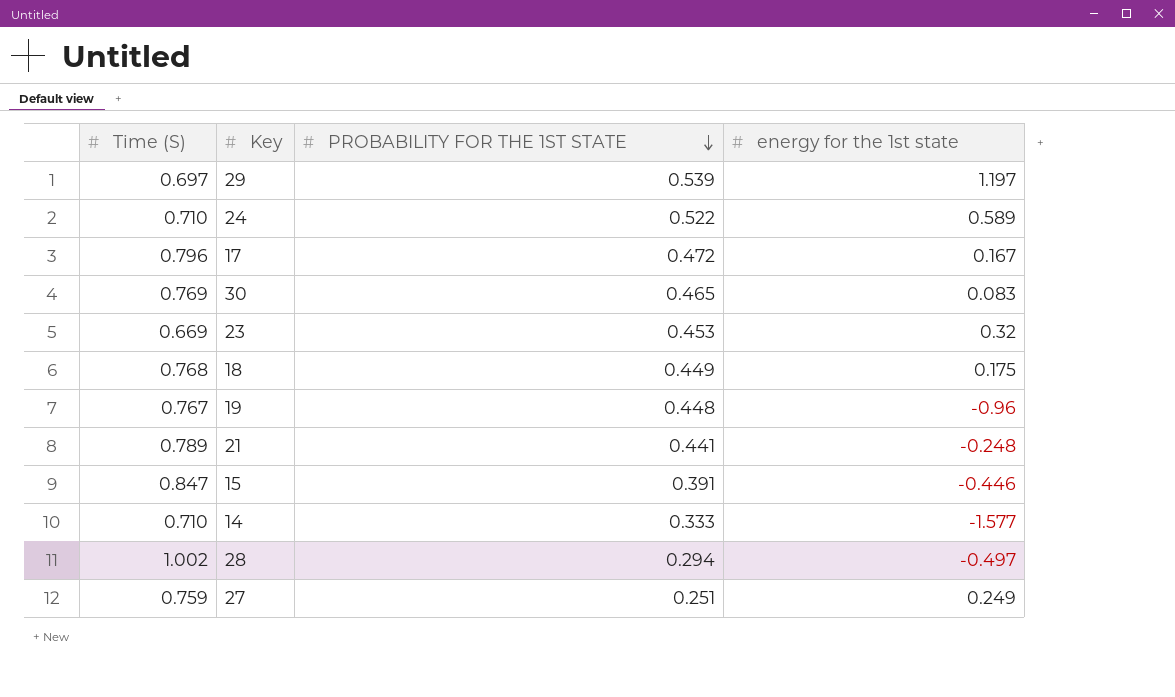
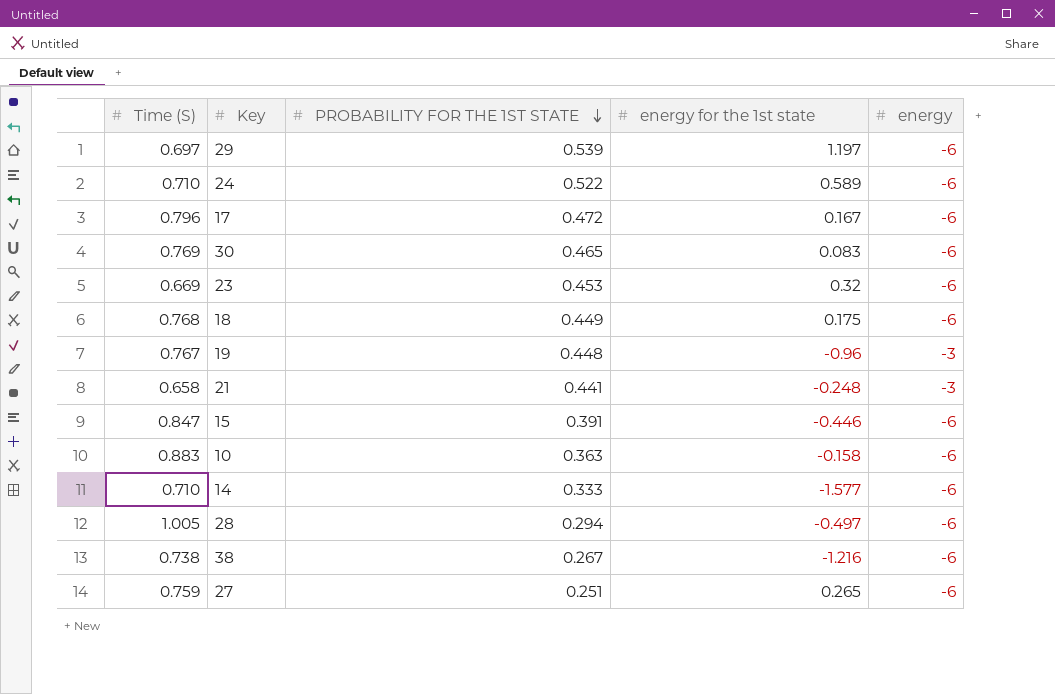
column energy | position: none -> 5
21 | Time (S): 0.789 -> 0.658
row 10: none -> 0.883 | 0.363 | -0.158 | -6
28 | Time (S): 1.002 -> 1.005
row 38: none -> 0.738 | 0.267 | -1.216 | -6
27 | energy for the 1st state: 0.249 -> 0.265

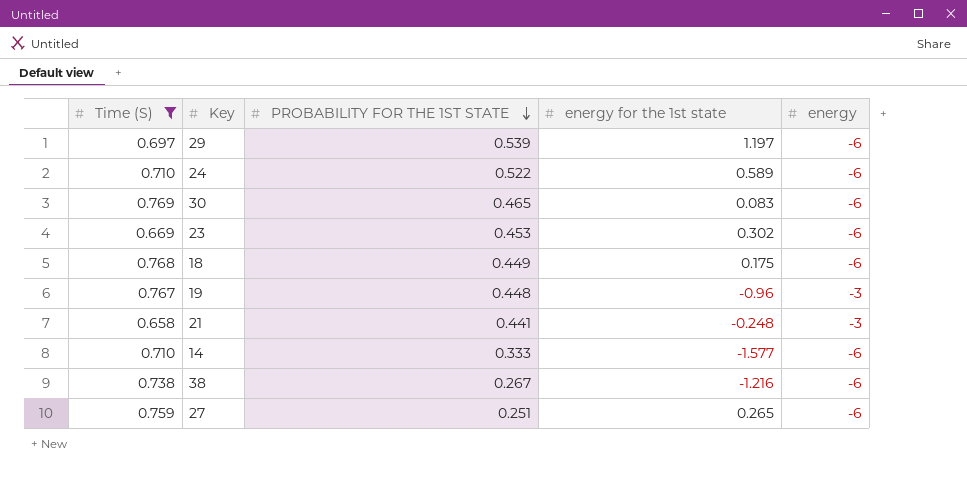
filter: none -> Time (S) <= 0.769
23 | energy for the 1st state: 0.32 -> 0.302

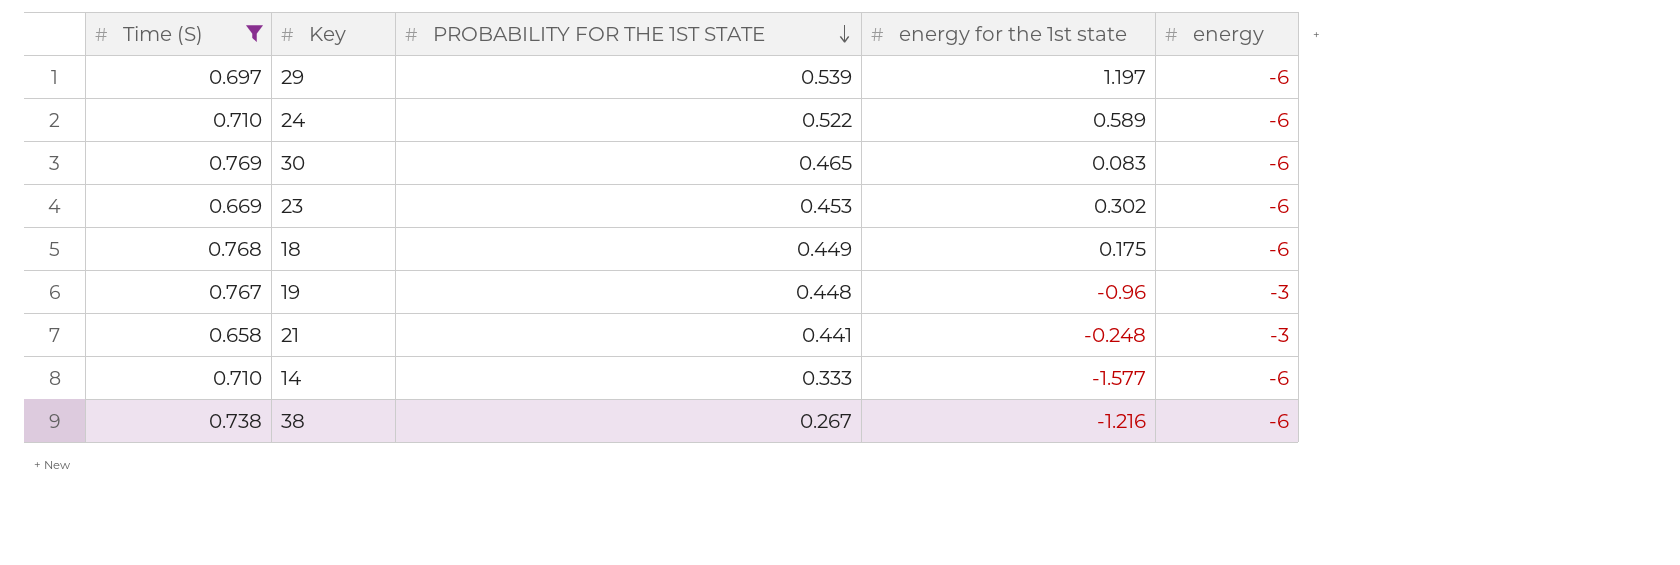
row 27: 0.759 | 0.251 | 0.265 | -6 -> none

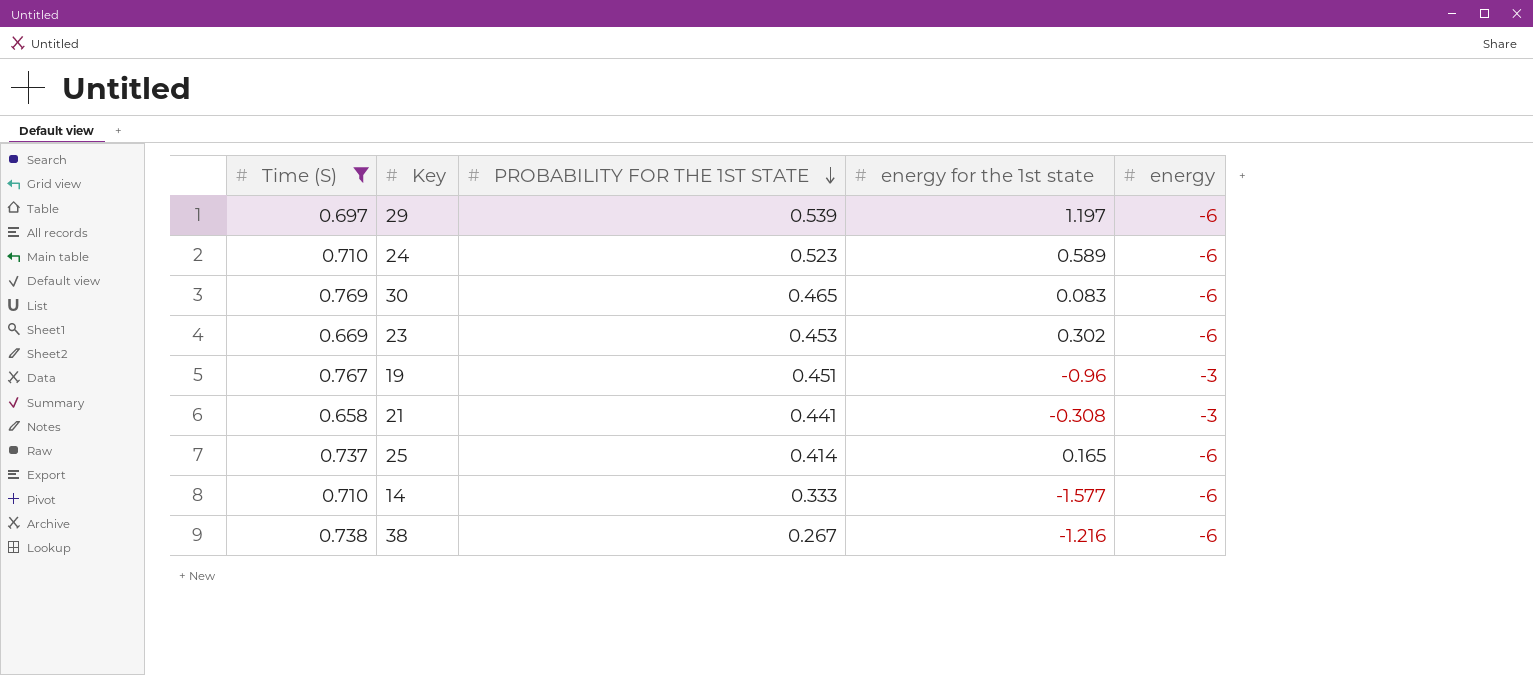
row 18: 0.768 | 0.449 | 0.175 | -6 -> none
24 | PROBABILITY FOR THE 1ST STATE: 0.522 -> 0.523
19 | PROBABILITY FOR THE 1ST STATE: 0.448 -> 0.451
21 | energy for the 1st state: -0.248 -> -0.308
row 25: none -> 0.737 | 0.414 | 0.165 | -6

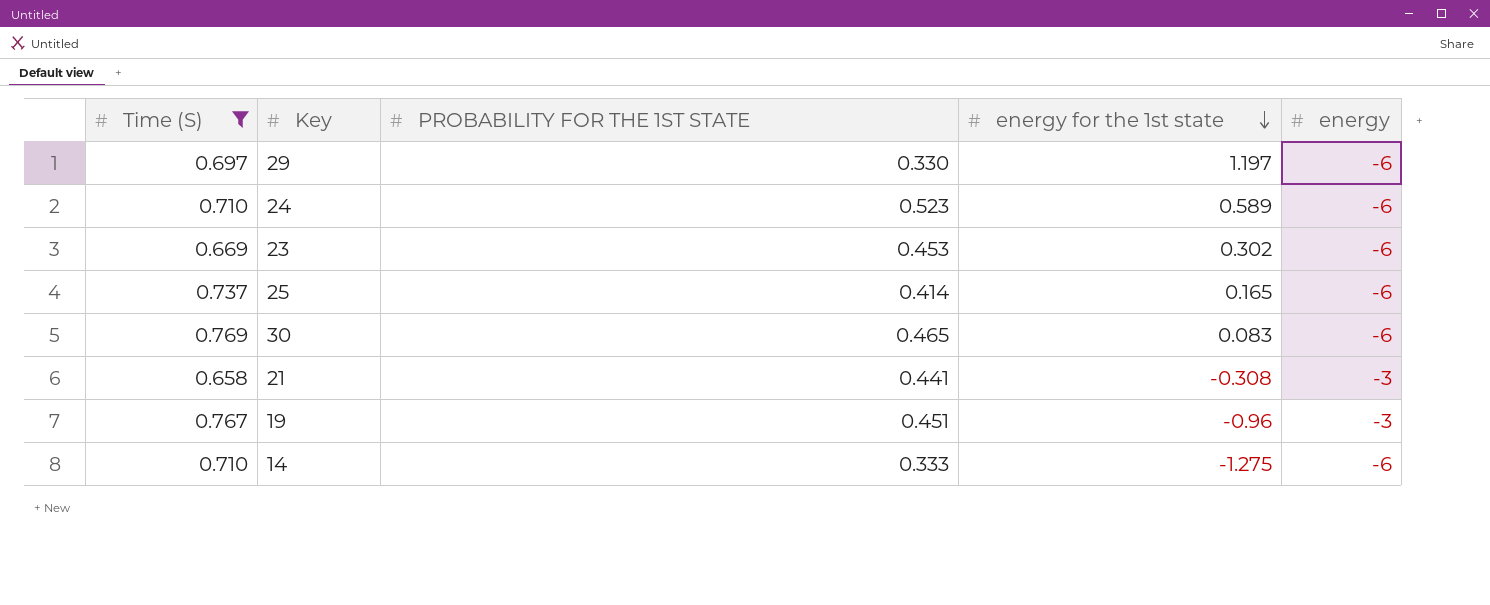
row order: PROBABILITY FOR THE 1ST STATE descending -> energy for the 1st state descending
row 38: 0.738 | 0.267 | -1.216 | -6 -> none
29 | PROBABILITY FOR THE 1ST STATE: 0.539 -> 0.330
14 | energy for the 1st state: -1.577 -> -1.275

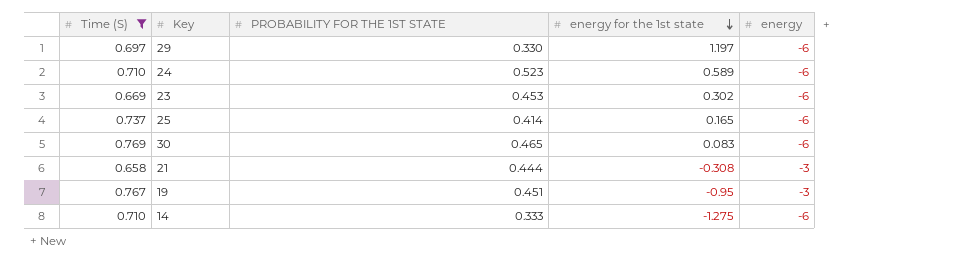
21 | PROBABILITY FOR THE 1ST STATE: 0.441 -> 0.444
19 | energy for the 1st state: -0.96 -> -0.95

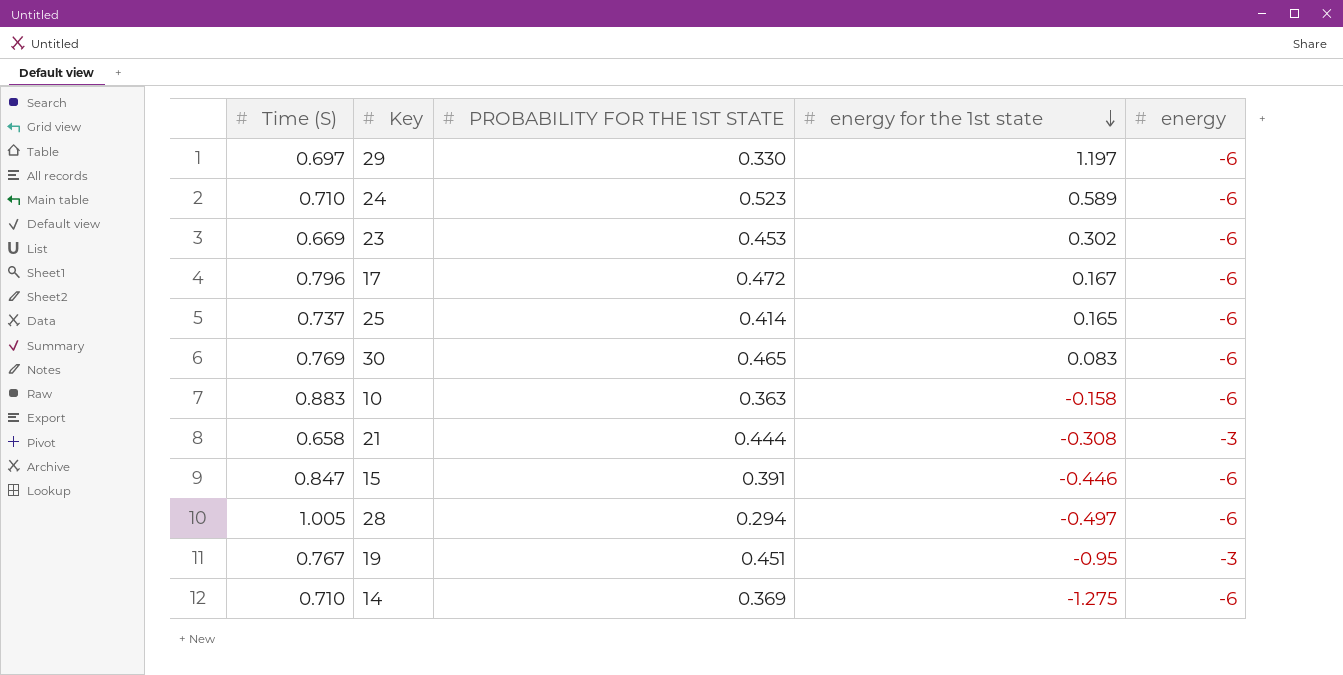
filter: Time (S) <= 0.769 -> none
14 | PROBABILITY FOR THE 1ST STATE: 0.333 -> 0.369

